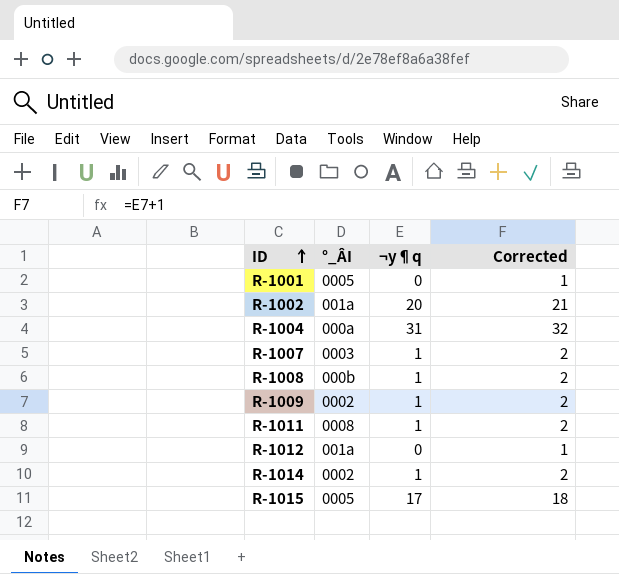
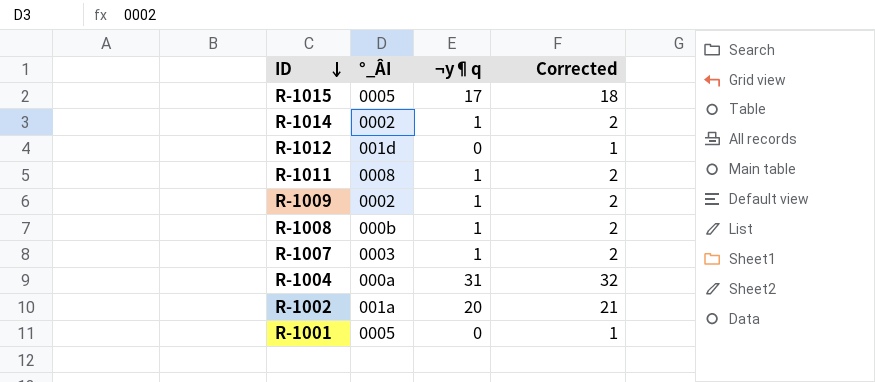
row order: ID ascending -> ID descending
R-1012 | °_ÂI: 001a -> 001d

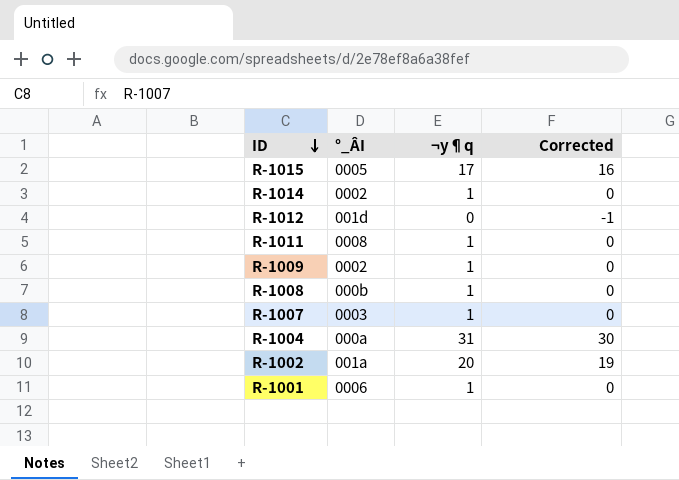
column Corrected | formula: [¬y¶q] + 1 -> [¬y¶q] - 1
R-1001 | °_ÂI: 0005 -> 0006
R-1001 | ¬y¶q: 0 -> 1

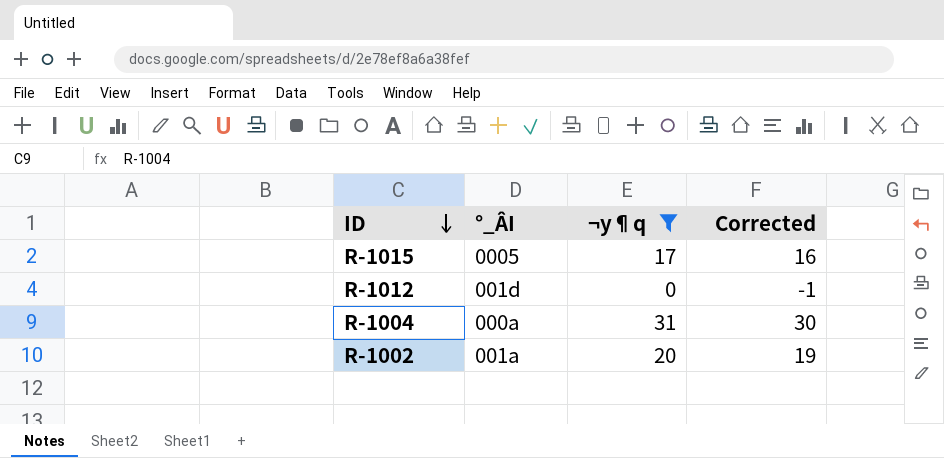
filter: none -> ¬y¶q != 1

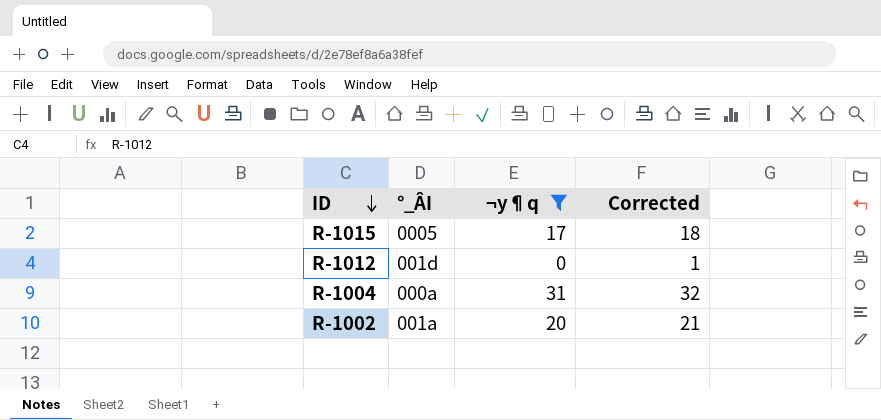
column Corrected | formula: [¬y¶q] - 1 -> [¬y¶q] + 1

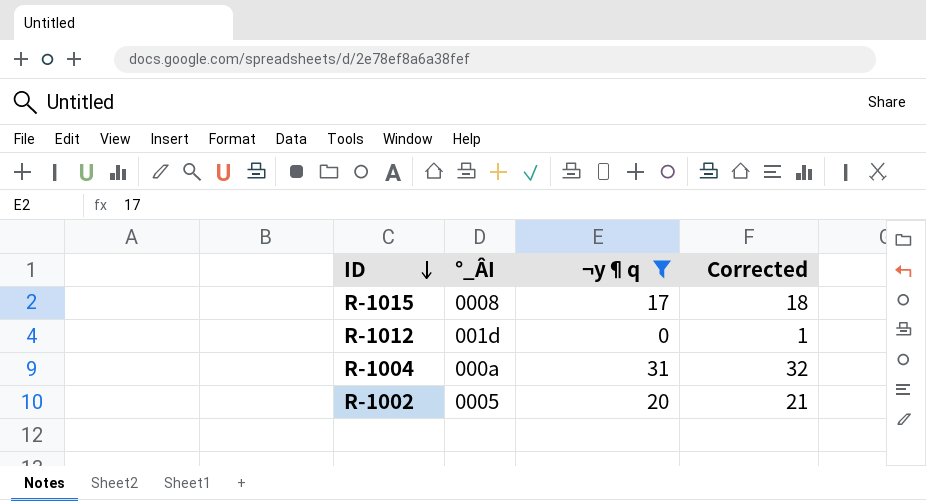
R-1015 | °_ÂI: 0005 -> 0008
R-1002 | °_ÂI: 001a -> 0005

